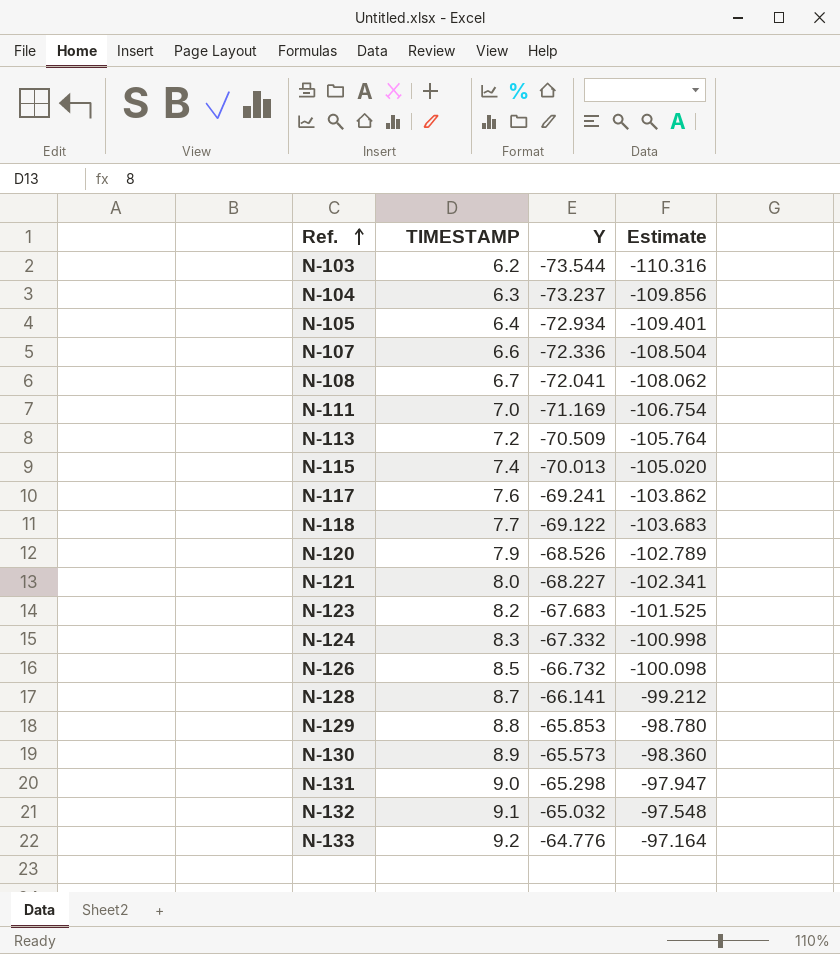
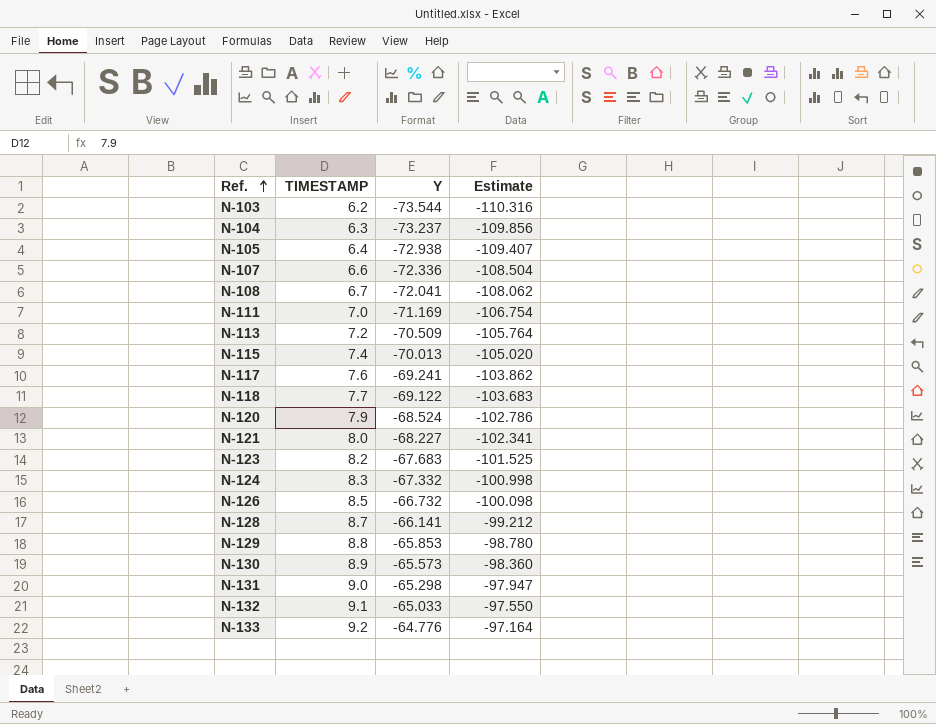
N-105 | Y: -72.934 -> -72.938
N-105 | Estimate: -109.401 -> -109.407
N-120 | Y: -68.526 -> -68.524
N-120 | Estimate: -102.789 -> -102.786
N-132 | Y: -65.032 -> -65.033
N-132 | Estimate: -97.548 -> -97.550

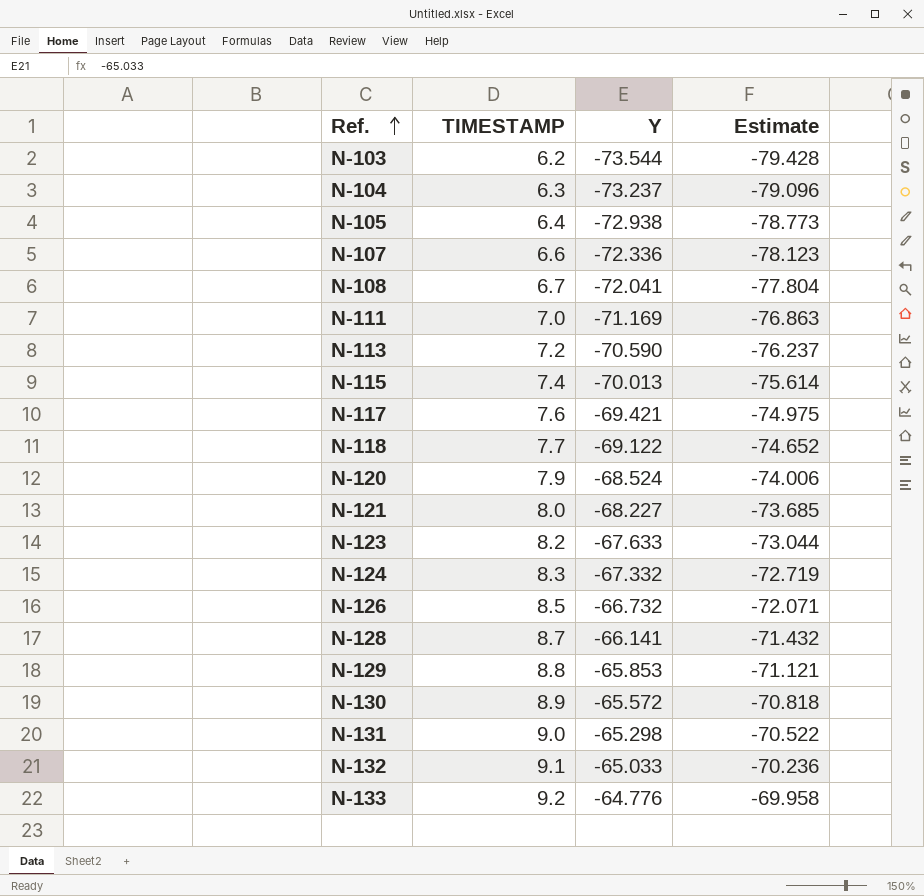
column Estimate | formula: [Y] * 1.5 -> [Y] * 1.08
N-113 | Y: -70.509 -> -70.590
N-117 | Y: -69.241 -> -69.421
N-123 | Y: -67.683 -> -67.633
N-130 | Y: -65.573 -> -65.572

